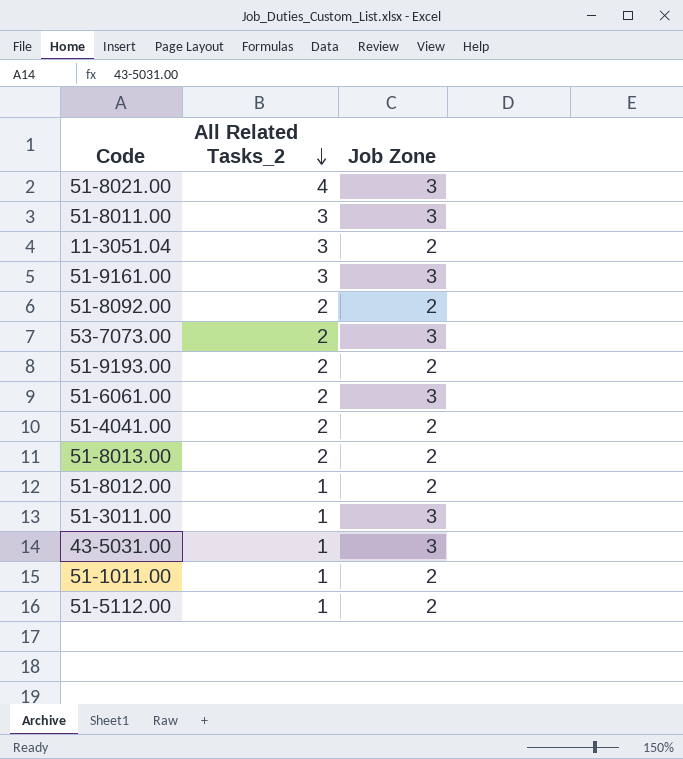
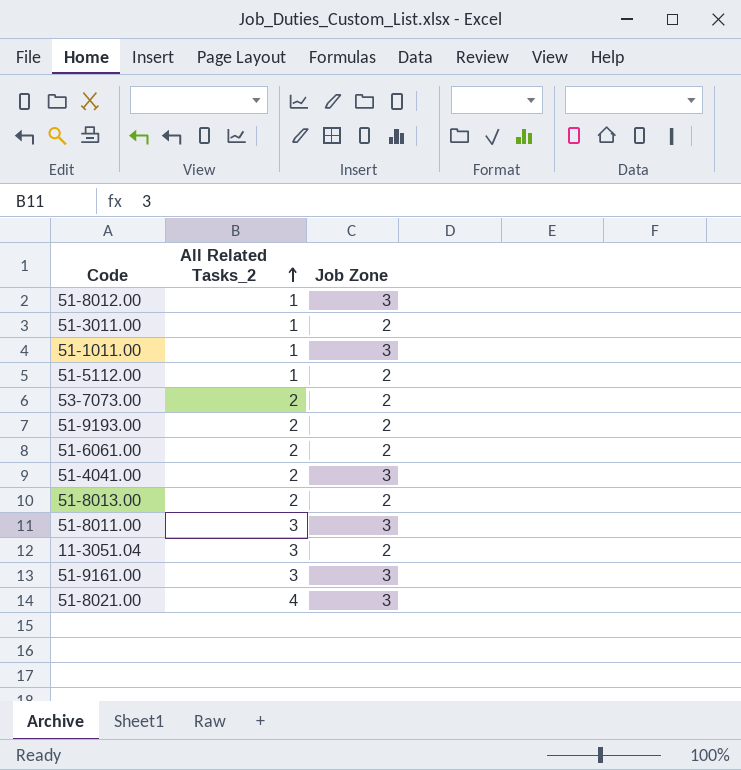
row order: All Related Tasks_2 descending -> All Related Tasks_2 ascending
row 51-8092.00: 2 | 2 -> none
row 43-5031.00: 1 | 3 -> none
51-8012.00 | Job Zone: 2 -> 3
51-3011.00 | Job Zone: 3 -> 2
51-1011.00 | Job Zone: 2 -> 3
53-7073.00 | Job Zone: 3 -> 2
51-6061.00 | Job Zone: 3 -> 2
51-4041.00 | Job Zone: 2 -> 3

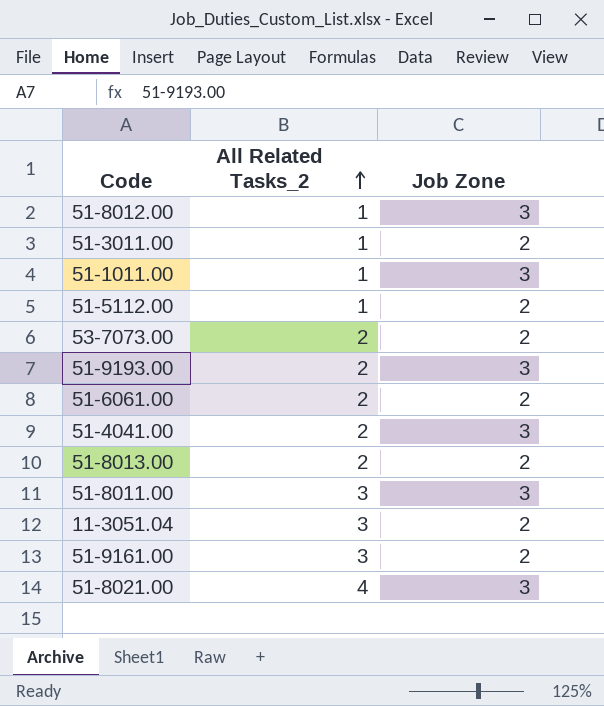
51-9193.00 | Job Zone: 2 -> 3
51-9161.00 | Job Zone: 3 -> 2

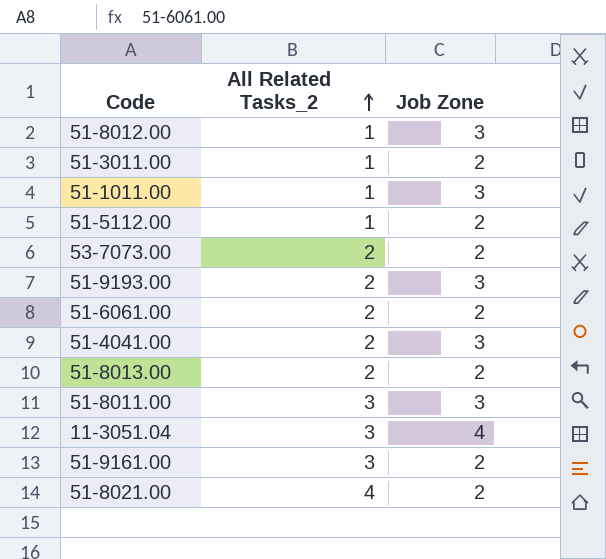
11-3051.04 | Job Zone: 2 -> 4
51-8021.00 | Job Zone: 3 -> 2

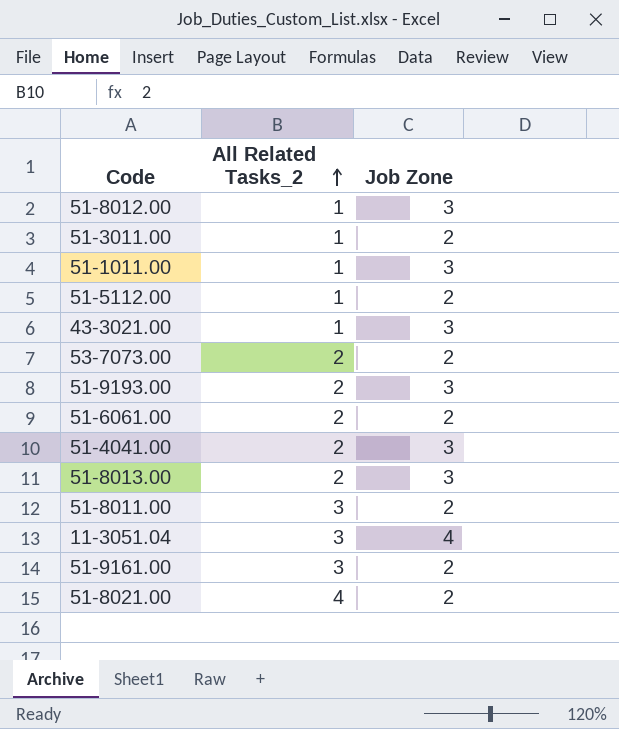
row 43-3021.00: none -> 1 | 3
51-8013.00 | Job Zone: 2 -> 3
51-8011.00 | Job Zone: 3 -> 2

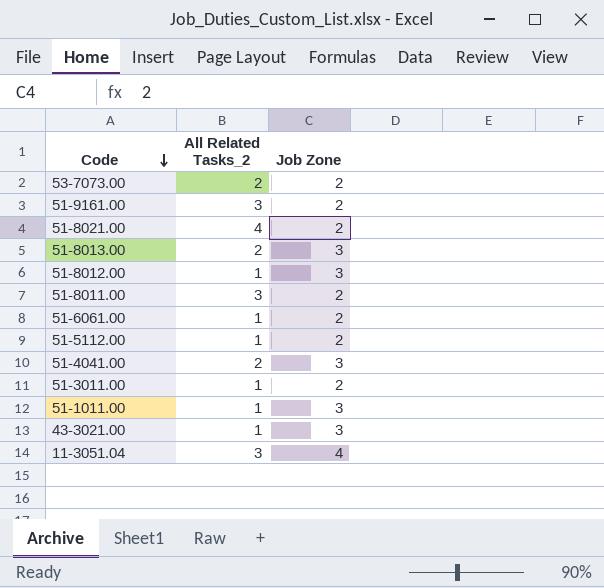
row order: All Related Tasks_2 ascending -> Code descending
row 51-9193.00: 2 | 3 -> none
51-6061.00 | All Related Tasks_2: 2 -> 1

